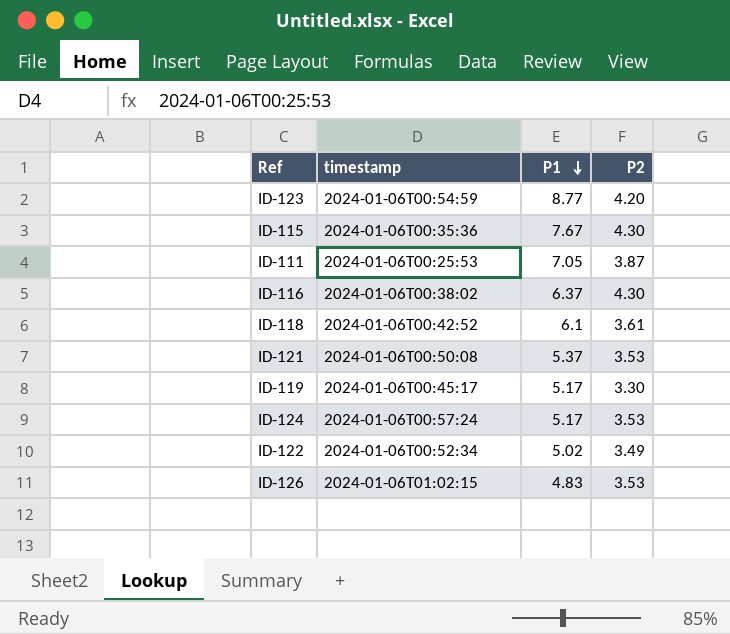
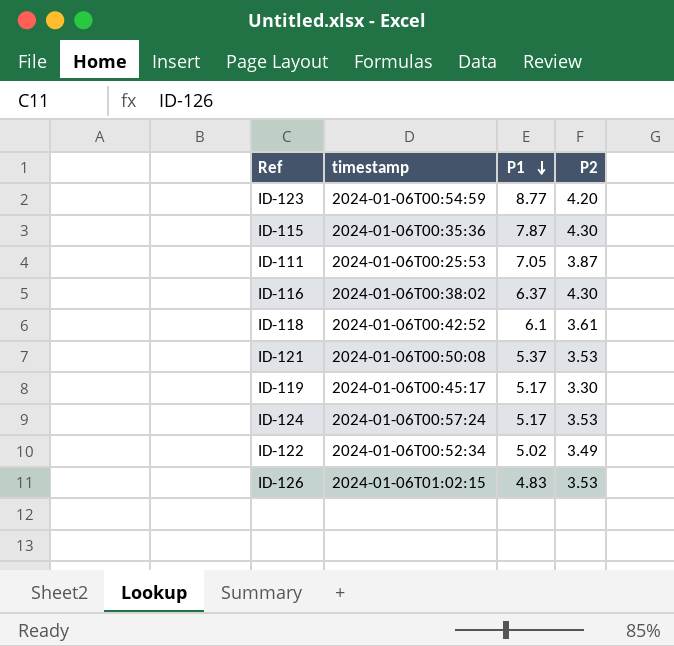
ID-115 | P1: 7.67 -> 7.87

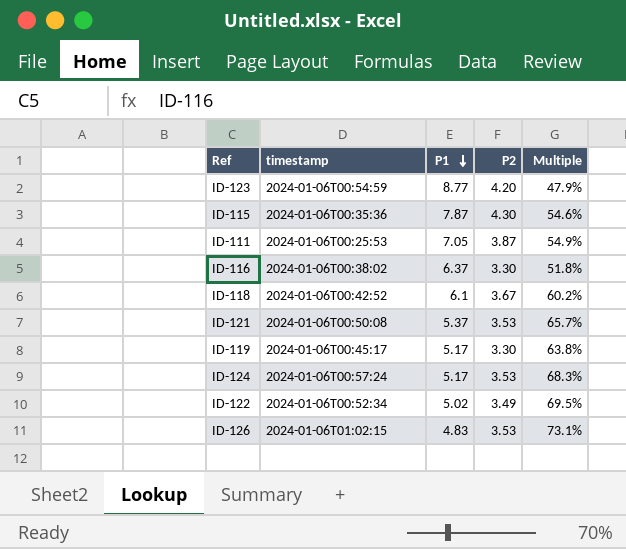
column Multiple | formula: none -> [P2] / [P1]
ID-116 | P2: 4.30 -> 3.30
ID-118 | P2: 3.61 -> 3.67

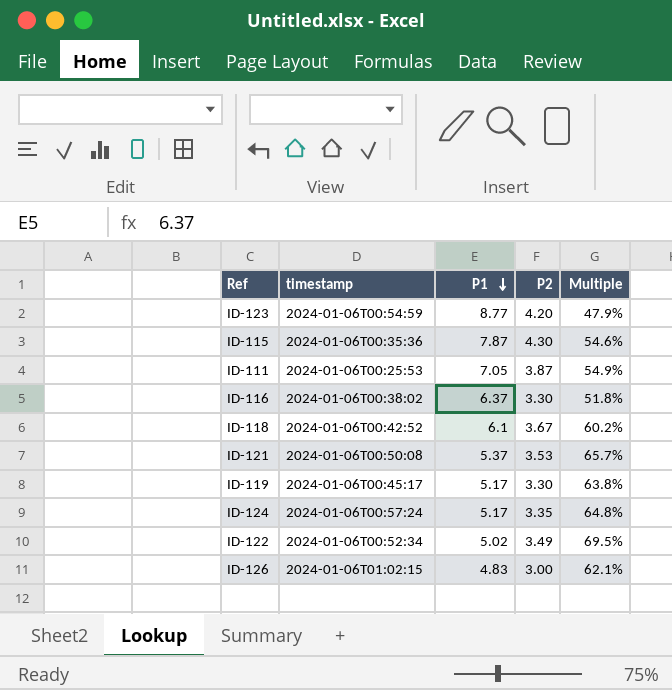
ID-124 | P2: 3.53 -> 3.35
ID-124 | Multiple: 68.3% -> 64.8%
ID-126 | P2: 3.53 -> 3.00
ID-126 | Multiple: 73.1% -> 62.1%

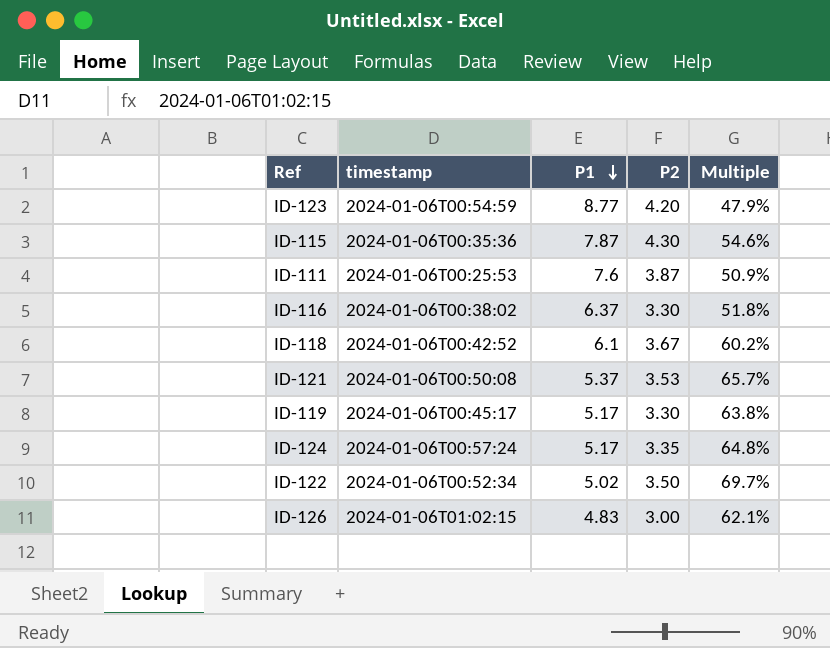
ID-111 | P1: 7.05 -> 7.6
ID-111 | Multiple: 54.9% -> 50.9%
ID-122 | P2: 3.49 -> 3.50
ID-122 | Multiple: 69.5% -> 69.7%

